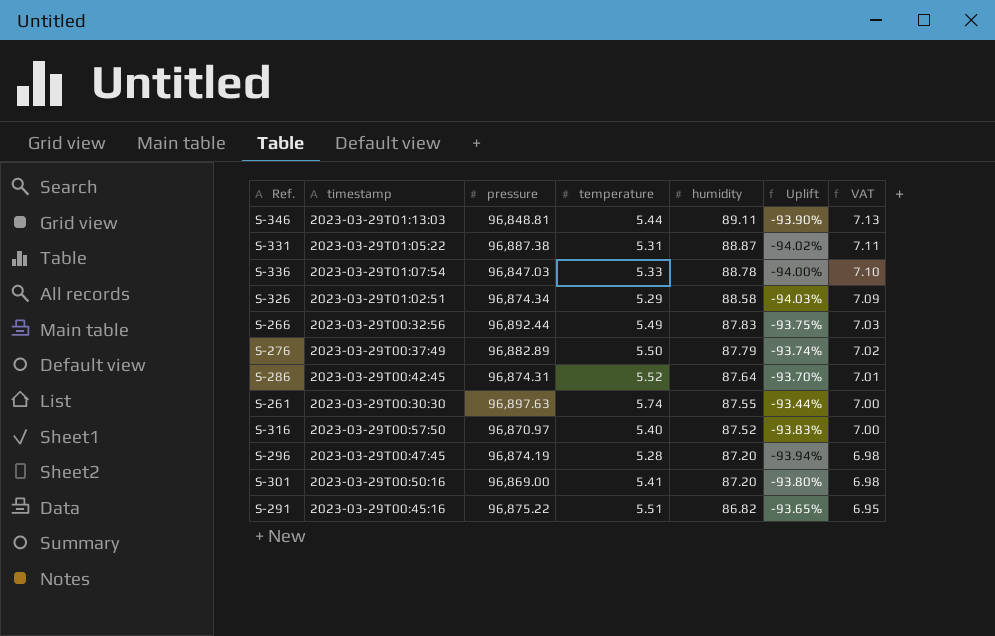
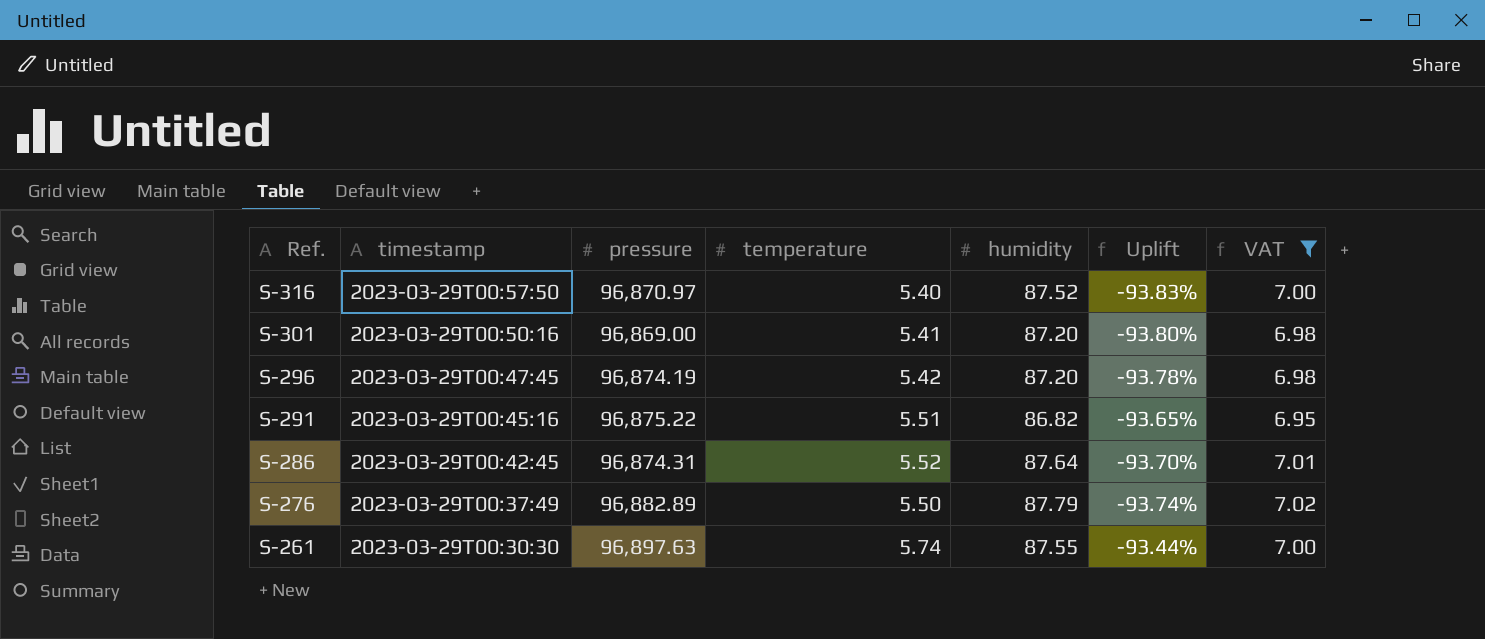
filter: none -> VAT <= 7.02
row order: humidity descending -> Ref. descending
S-296 | temperature: 5.28 -> 5.42
S-296 | Uplift: -93.94% -> -93.78%

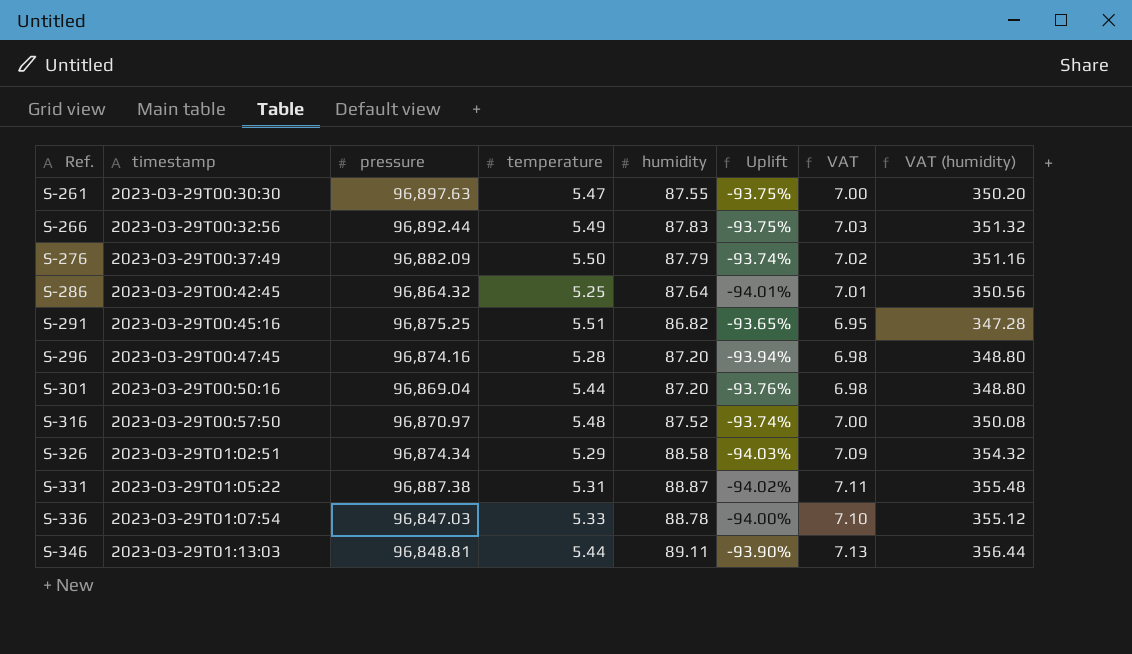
filter: VAT <= 7.02 -> none
row order: Ref. descending -> Ref. ascending
column VAT (humidity) | formula: none -> [humidity] * 4
S-261 | temperature: 5.74 -> 5.47
S-261 | Uplift: -93.44% -> -93.75%
S-276 | pressure: 96,882.89 -> 96,882.09
S-286 | pressure: 96,874.31 -> 96,864.32
S-286 | temperature: 5.52 -> 5.25
S-286 | Uplift: -93.70% -> -94.01%
S-291 | pressure: 96,875.22 -> 96,875.25
S-296 | pressure: 96,874.19 -> 96,874.16
S-296 | temperature: 5.42 -> 5.28
S-296 | Uplift: -93.78% -> -93.94%
S-301 | pressure: 96,869.00 -> 96,869.04
S-301 | temperature: 5.41 -> 5.44
S-301 | Uplift: -93.80% -> -93.76%
S-316 | temperature: 5.40 -> 5.48
S-316 | Uplift: -93.83% -> -93.74%

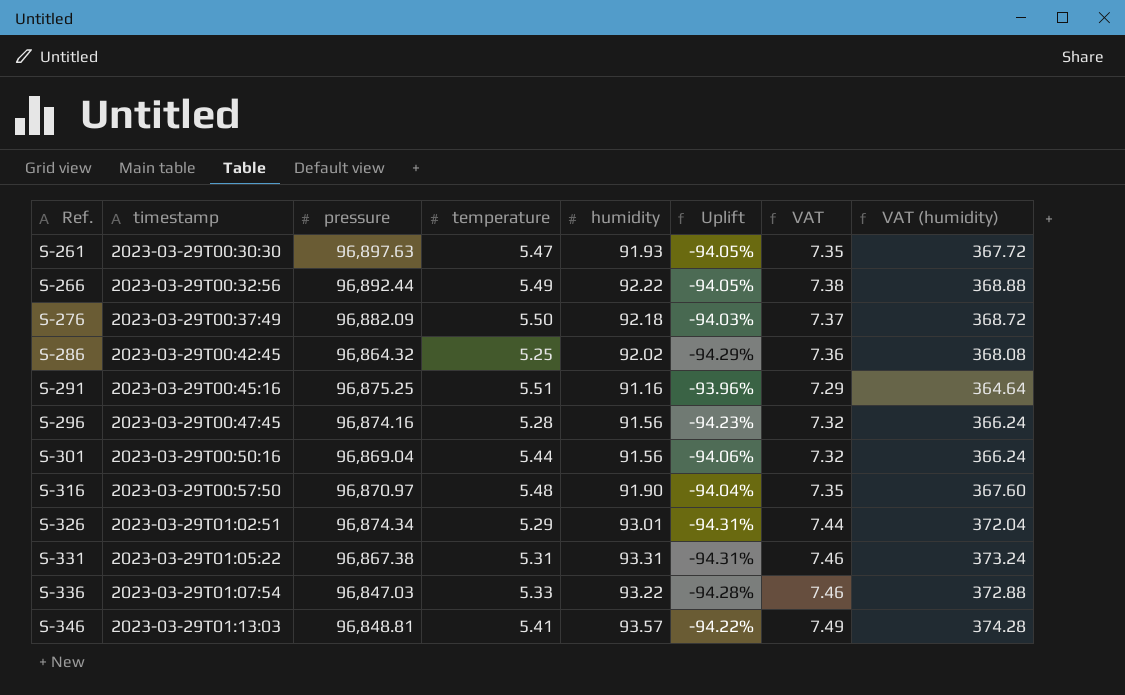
S-261 | humidity: 87.55 -> 91.93
S-261 | Uplift: -93.75% -> -94.05%
S-261 | VAT: 7.00 -> 7.35
S-261 | VAT (humidity): 350.20 -> 367.72
S-266 | humidity: 87.83 -> 92.22
S-266 | Uplift: -93.75% -> -94.05%
S-266 | VAT: 7.03 -> 7.38
S-266 | VAT (humidity): 351.32 -> 368.88
S-276 | humidity: 87.79 -> 92.18
S-276 | Uplift: -93.74% -> -94.03%
S-276 | VAT: 7.02 -> 7.37
S-276 | VAT (humidity): 351.16 -> 368.72
S-286 | humidity: 87.64 -> 92.02
S-286 | Uplift: -94.01% -> -94.29%
S-286 | VAT: 7.01 -> 7.36
S-286 | VAT (humidity): 350.56 -> 368.08
S-291 | humidity: 86.82 -> 91.16
S-291 | Uplift: -93.65% -> -93.96%
S-291 | VAT: 6.95 -> 7.29
S-291 | VAT (humidity): 347.28 -> 364.64
S-296 | humidity: 87.20 -> 91.56
S-296 | Uplift: -93.94% -> -94.23%
S-296 | VAT: 6.98 -> 7.32
S-296 | VAT (humidity): 348.80 -> 366.24
S-301 | humidity: 87.20 -> 91.56
S-301 | Uplift: -93.76% -> -94.06%
S-301 | VAT: 6.98 -> 7.32
S-301 | VAT (humidity): 348.80 -> 366.24
S-316 | humidity: 87.52 -> 91.90
S-316 | Uplift: -93.74% -> -94.04%
S-316 | VAT: 7.00 -> 7.35
S-316 | VAT (humidity): 350.08 -> 367.60
S-326 | humidity: 88.58 -> 93.01
S-326 | Uplift: -94.03% -> -94.31%
S-326 | VAT: 7.09 -> 7.44
S-326 | VAT (humidity): 354.32 -> 372.04
S-331 | pressure: 96,887.38 -> 96,867.38
S-331 | humidity: 88.87 -> 93.31
S-331 | Uplift: -94.02% -> -94.31%
S-331 | VAT: 7.11 -> 7.46
S-331 | VAT (humidity): 355.48 -> 373.24
S-336 | humidity: 88.78 -> 93.22
S-336 | Uplift: -94.00% -> -94.28%
S-336 | VAT: 7.10 -> 7.46
S-336 | VAT (humidity): 355.12 -> 372.88
S-346 | temperature: 5.44 -> 5.41
S-346 | humidity: 89.11 -> 93.57
S-346 | Uplift: -93.90% -> -94.22%
S-346 | VAT: 7.13 -> 7.49
S-346 | VAT (humidity): 356.44 -> 374.28

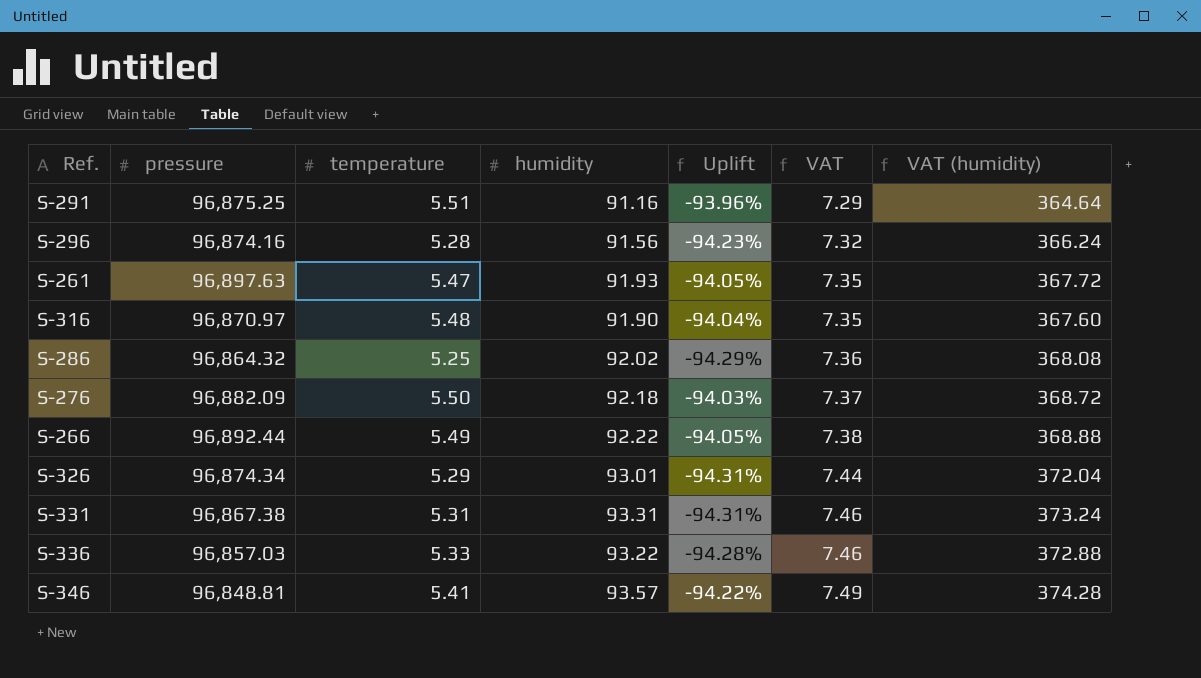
row order: Ref. ascending -> VAT ascending
column timestamp | position: 2 -> none
row S-301: 2023-03-29T00:50:16 | 96,869.04 | 5.44 | 91.56 | -94.06% | 7.32 | 366.24 -> none
S-336 | pressure: 96,847.03 -> 96,857.03

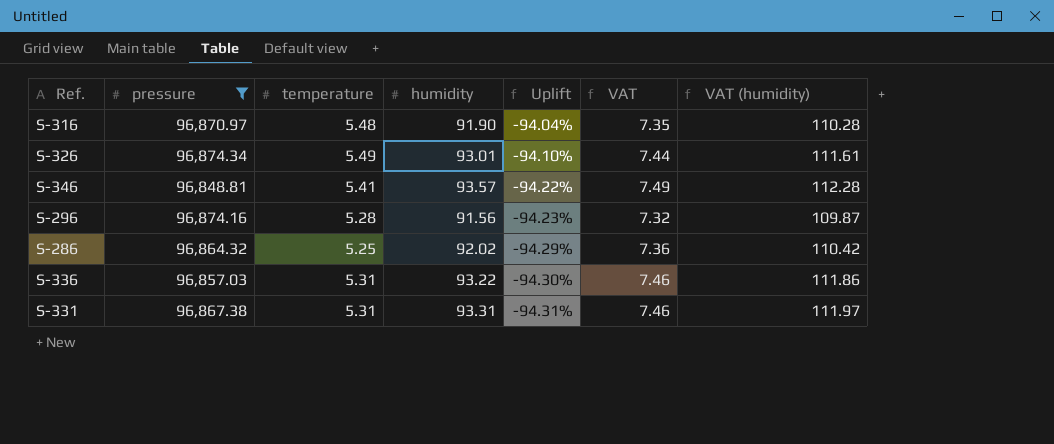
filter: none -> pressure <= 96,874.34
row order: VAT ascending -> Uplift descending
column VAT (humidity) | formula: [humidity] * 4 -> [humidity] * 1.2
S-326 | temperature: 5.29 -> 5.49
S-326 | Uplift: -94.31% -> -94.10%
S-336 | temperature: 5.33 -> 5.31
S-336 | Uplift: -94.28% -> -94.30%

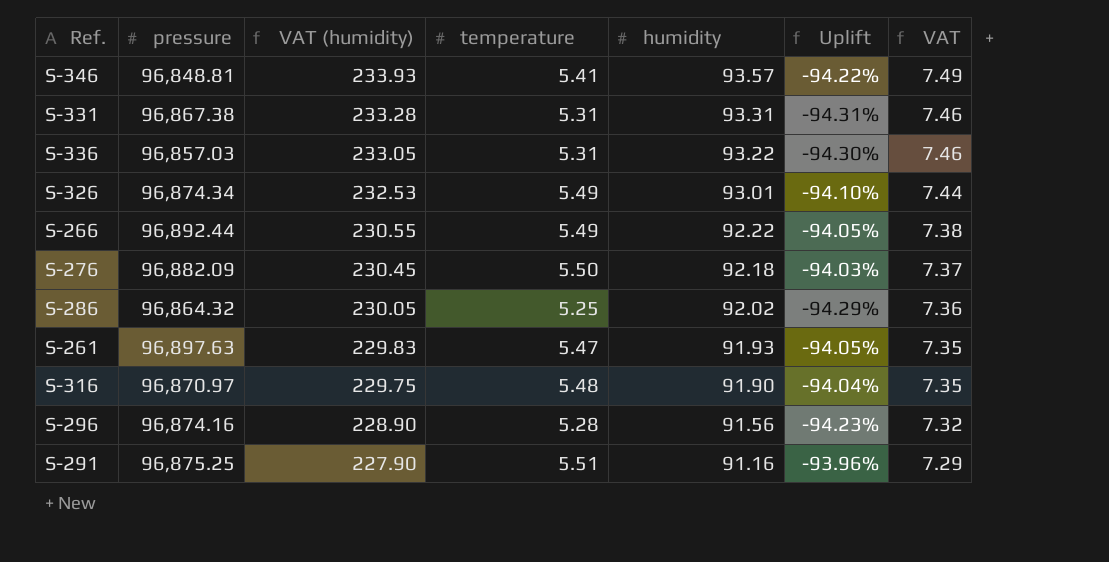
filter: pressure <= 96,874.34 -> none
row order: Uplift descending -> VAT (humidity) descending
column VAT (humidity) | formula: [humidity] * 1.2 -> [humidity] * 2.5
column VAT (humidity) | position: 7 -> 3

